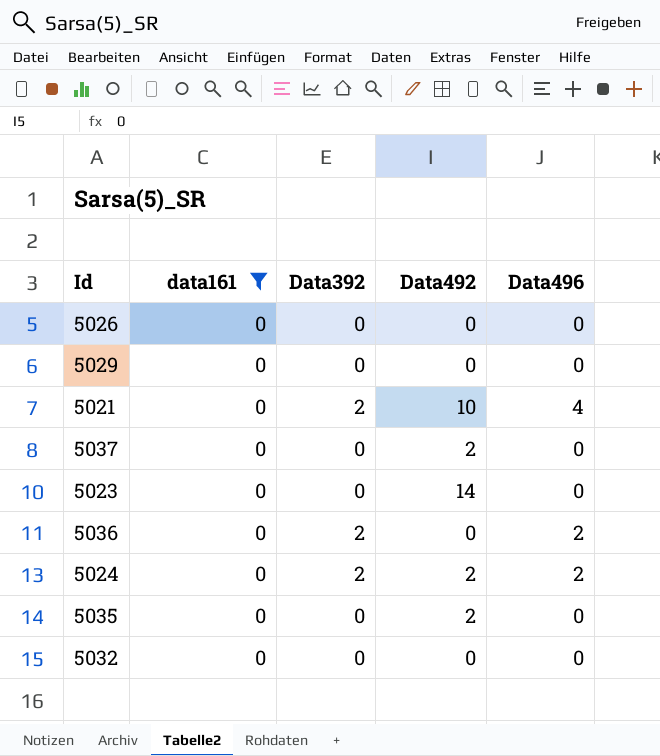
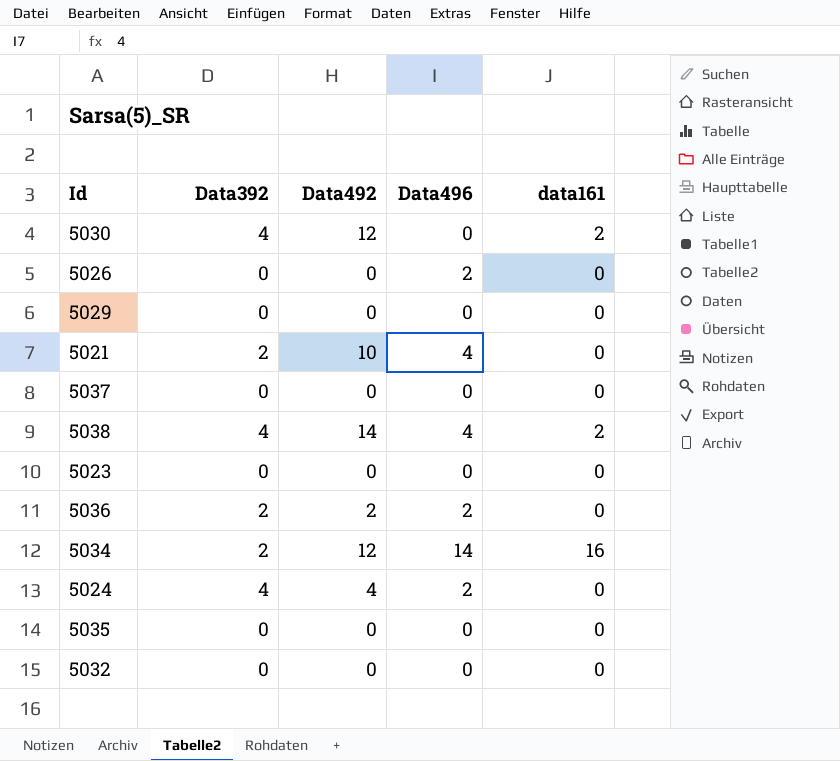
filter: data161 = 0 -> none
column data161 | position: 2 -> 5
5026 | Data496: 0 -> 2
5037 | Data492: 2 -> 0
5023 | Data492: 14 -> 0
5036 | Data492: 0 -> 2
5024 | Data392: 2 -> 4
5024 | Data492: 2 -> 4
5035 | Data492: 2 -> 0

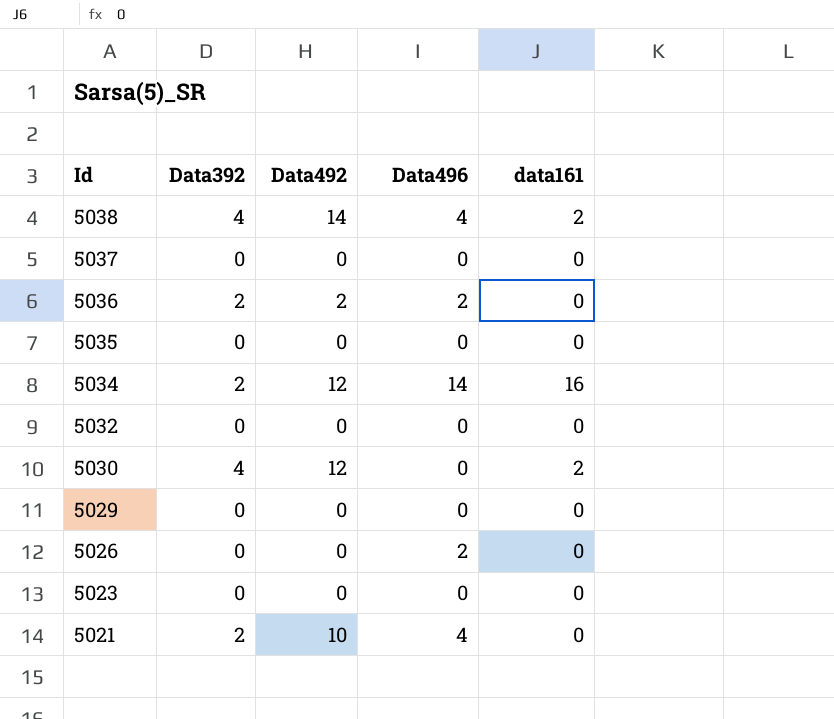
row order: none -> Id descending
row 5024: 4 | 4 | 2 | 0 -> none

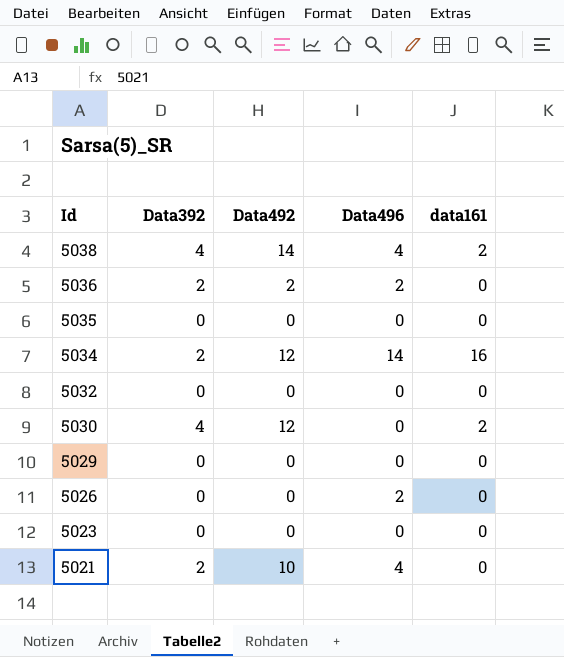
row 5037: 0 | 0 | 0 | 0 -> none

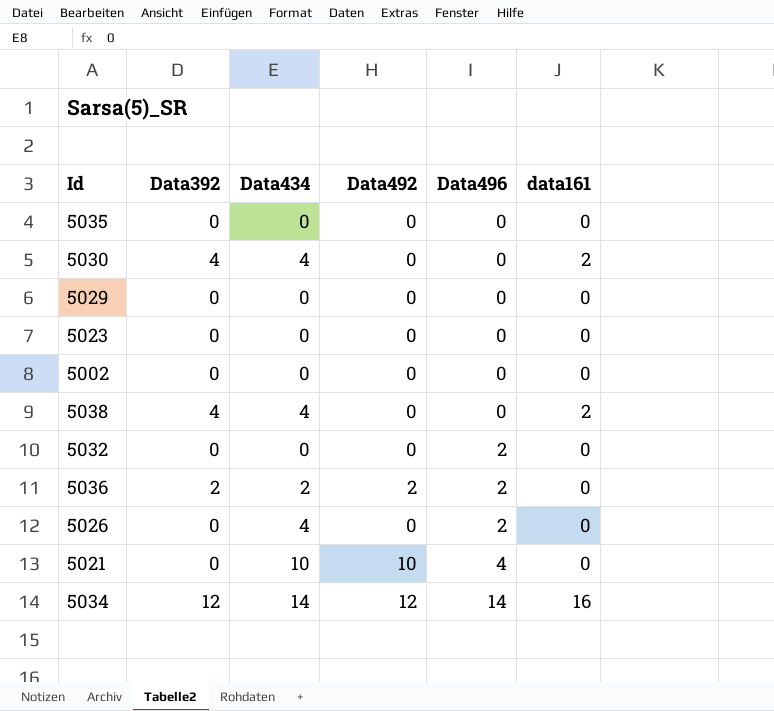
row order: Id descending -> Data496 ascending
column Data434 | position: none -> 3
5030 | Data492: 12 -> 0
row 5002: none -> 0 | 0 | 0 | 0 | 0
5038 | Data492: 14 -> 0
5038 | Data496: 4 -> 0
5032 | Data496: 0 -> 2
5021 | Data392: 2 -> 0
5034 | Data392: 2 -> 12

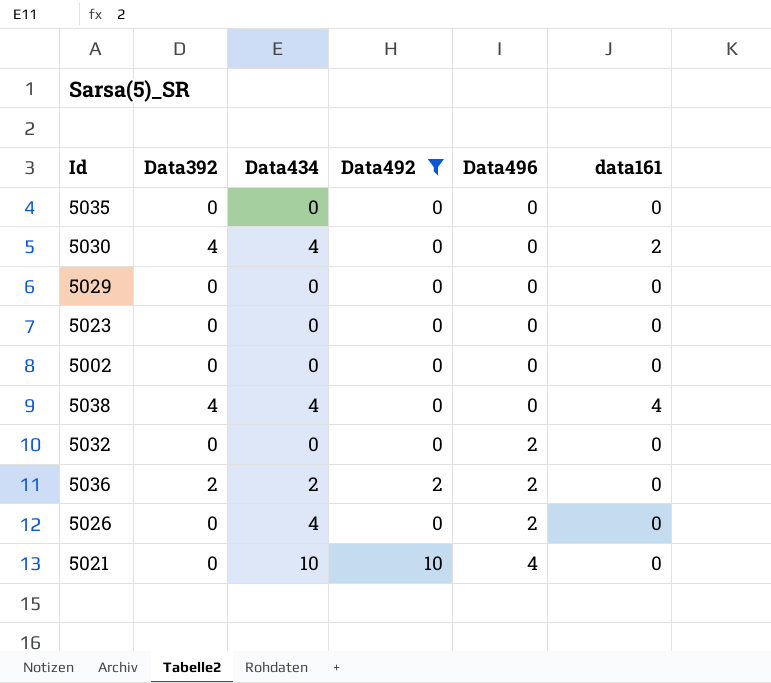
filter: none -> Data492 != 12
5038 | data161: 2 -> 4

